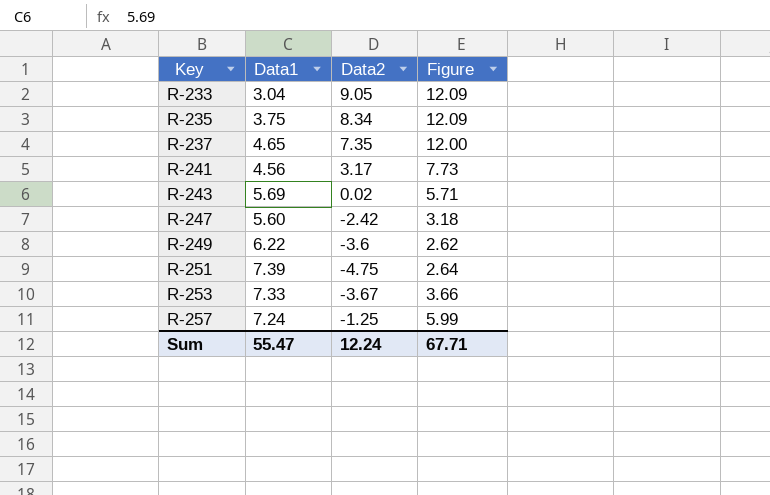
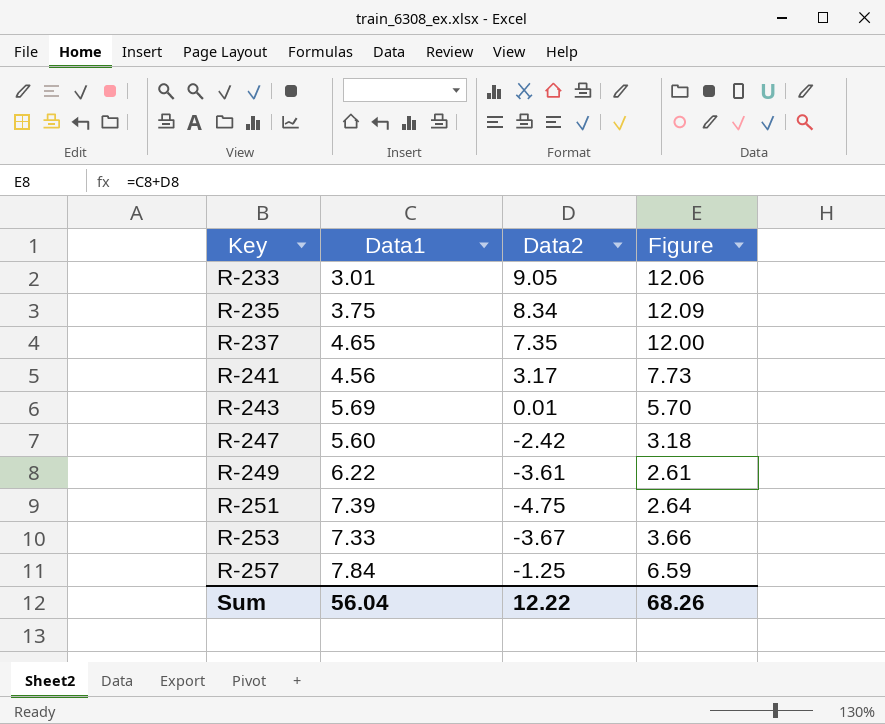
R-233 | Data1: 3.04 -> 3.01
R-233 | Figure: 12.09 -> 12.06
R-243 | Data2: 0.02 -> 0.01
R-243 | Figure: 5.71 -> 5.70
R-249 | Data2: -3.6 -> -3.61
R-249 | Figure: 2.62 -> 2.61
R-257 | Data1: 7.24 -> 7.84
R-257 | Figure: 5.99 -> 6.59
Sum | Data1: 55.47 -> 56.04
Sum | Data2: 12.24 -> 12.22
Sum | Figure: 67.71 -> 68.26

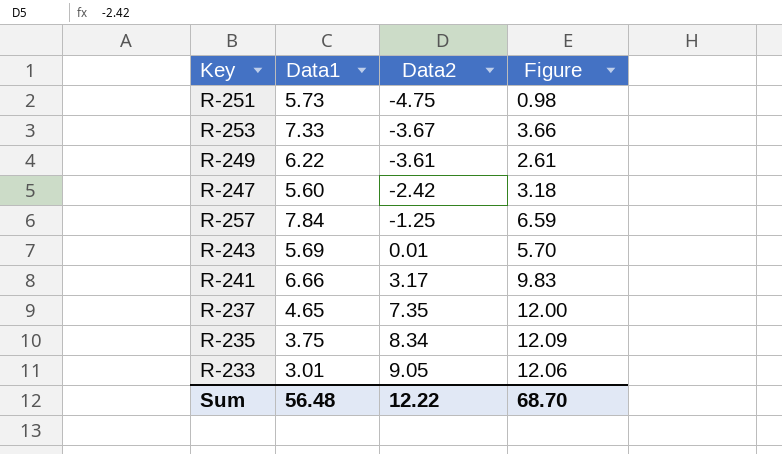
row order: Key ascending -> Data2 ascending
R-251 | Data1: 7.39 -> 5.73
R-251 | Figure: 2.64 -> 0.98
R-241 | Data1: 4.56 -> 6.66
R-241 | Figure: 7.73 -> 9.83
Sum | Data1: 56.04 -> 56.48
Sum | Figure: 68.26 -> 68.70

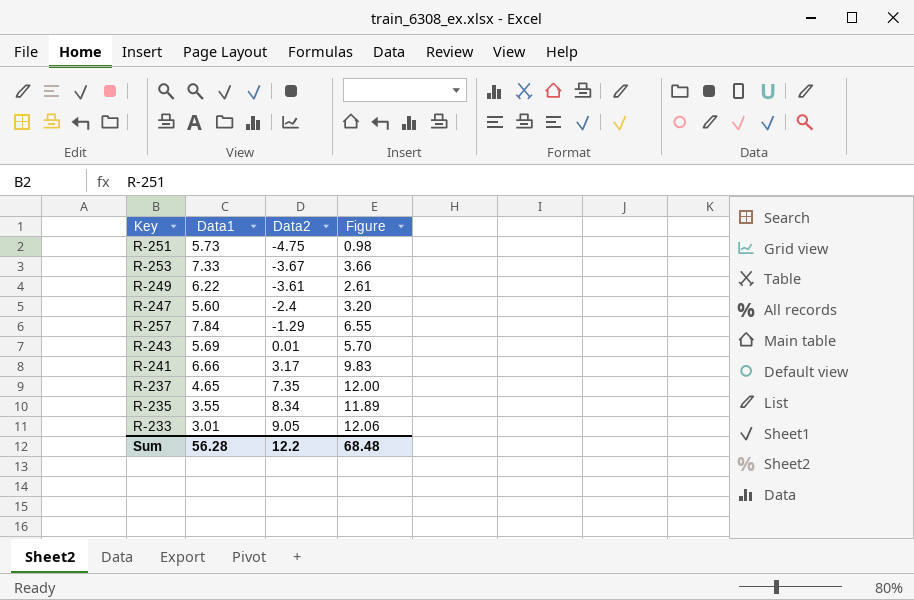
R-247 | Data2: -2.42 -> -2.4
R-247 | Figure: 3.18 -> 3.20
R-257 | Data2: -1.25 -> -1.29
R-257 | Figure: 6.59 -> 6.55
R-235 | Data1: 3.75 -> 3.55
R-235 | Figure: 12.09 -> 11.89
Sum | Data1: 56.48 -> 56.28
Sum | Data2: 12.22 -> 12.2
Sum | Figure: 68.70 -> 68.48

